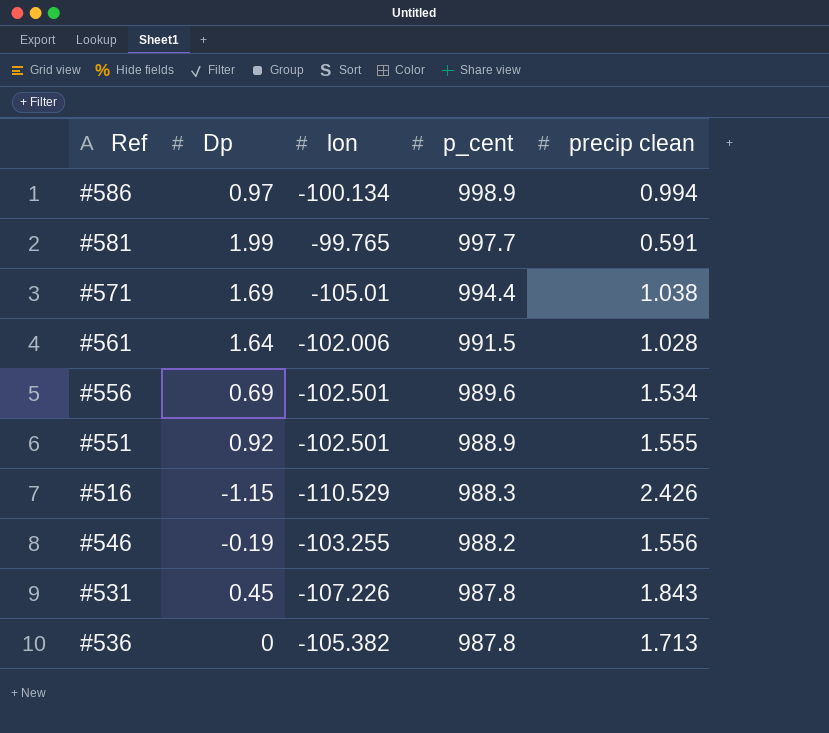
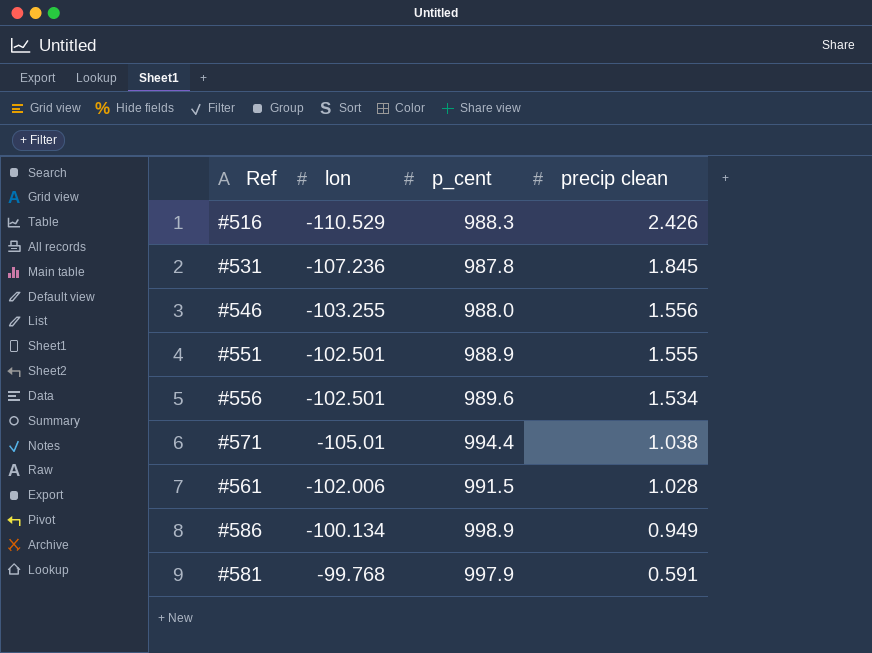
row order: p_cent descending -> precip clean descending
column Dp | position: 2 -> none
row #536: 0 | -105.382 | 987.8 | 1.713 -> none
#531 | lon: -107.226 -> -107.236
#531 | precip clean: 1.843 -> 1.845
#546 | p_cent: 988.2 -> 988.0
#586 | precip clean: 0.994 -> 0.949
#581 | lon: -99.765 -> -99.768
#581 | p_cent: 997.7 -> 997.9

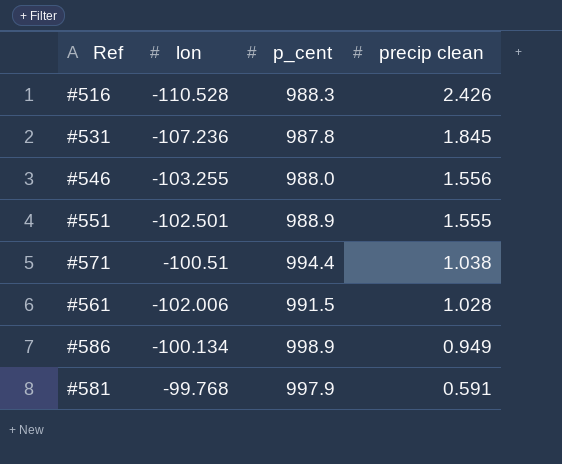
row #556: -102.501 | 989.6 | 1.534 -> none
#516 | lon: -110.529 -> -110.528
#571 | lon: -105.01 -> -100.51

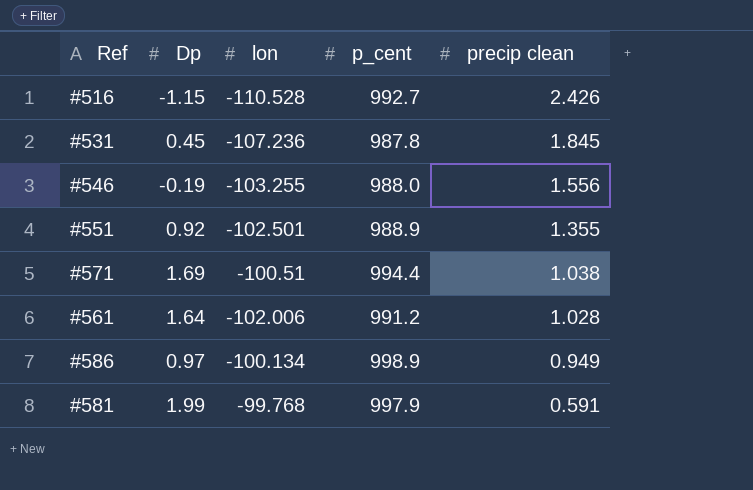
column Dp | position: none -> 2
#516 | p_cent: 988.3 -> 992.7
#551 | precip clean: 1.555 -> 1.355
#561 | p_cent: 991.5 -> 991.2

